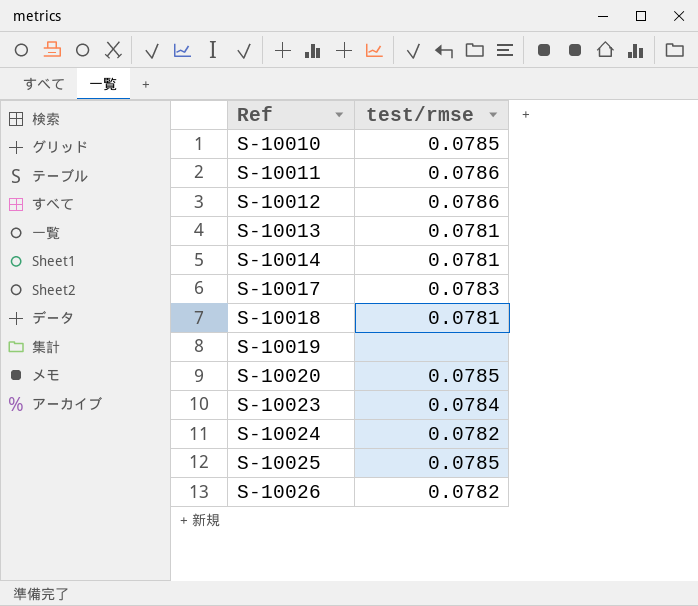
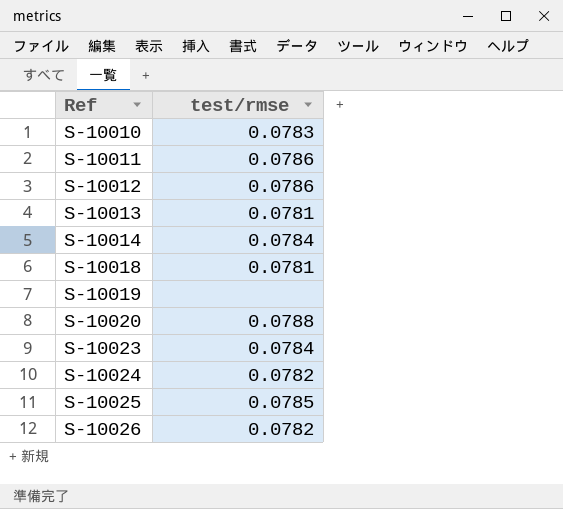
row S-10017: 0.0783 -> none
S-10010 | test/rmse: 0.0785 -> 0.0783
S-10014 | test/rmse: 0.0781 -> 0.0784
S-10020 | test/rmse: 0.0785 -> 0.0788

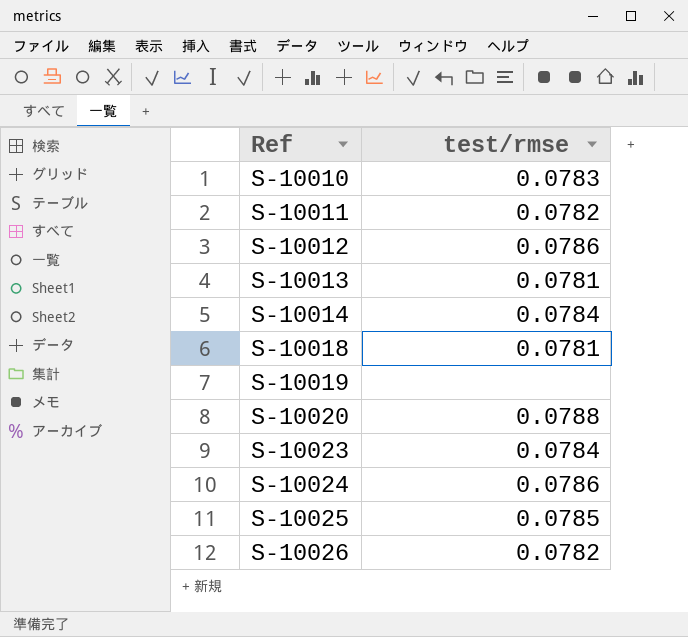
S-10011 | test/rmse: 0.0786 -> 0.0782
S-10024 | test/rmse: 0.0782 -> 0.0786

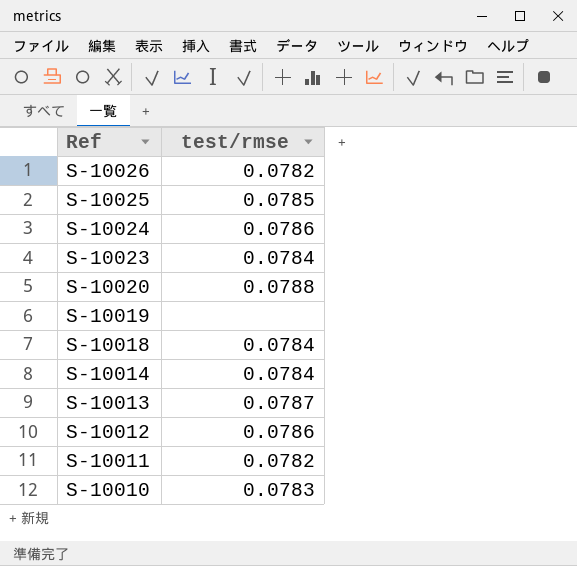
row order: Ref ascending -> Ref descending
S-10018 | test/rmse: 0.0781 -> 0.0784
S-10013 | test/rmse: 0.0781 -> 0.0787

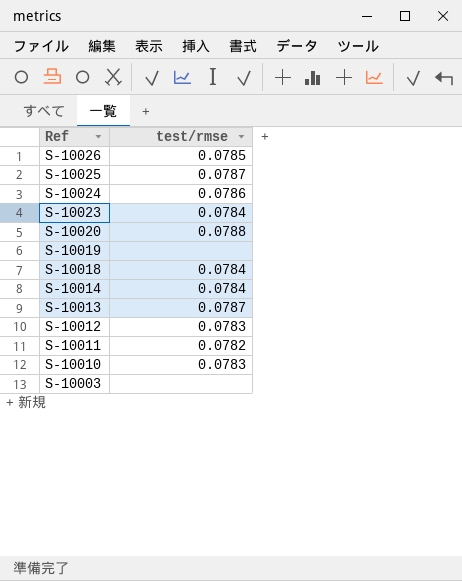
S-10026 | test/rmse: 0.0782 -> 0.0785
S-10025 | test/rmse: 0.0785 -> 0.0787
S-10012 | test/rmse: 0.0786 -> 0.0783
row S-10003: none -> none

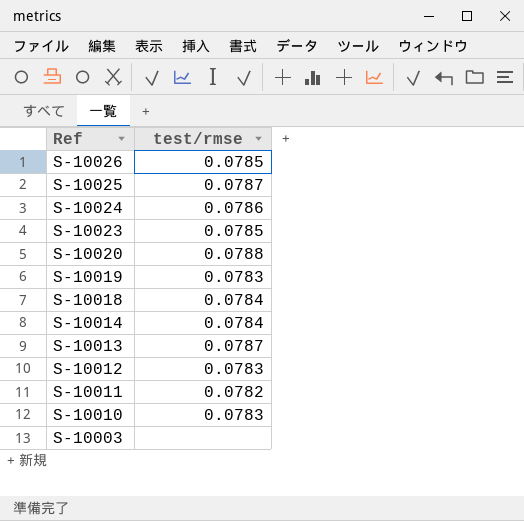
S-10023 | test/rmse: 0.0784 -> 0.0785
S-10019 | test/rmse: none -> 0.0783

